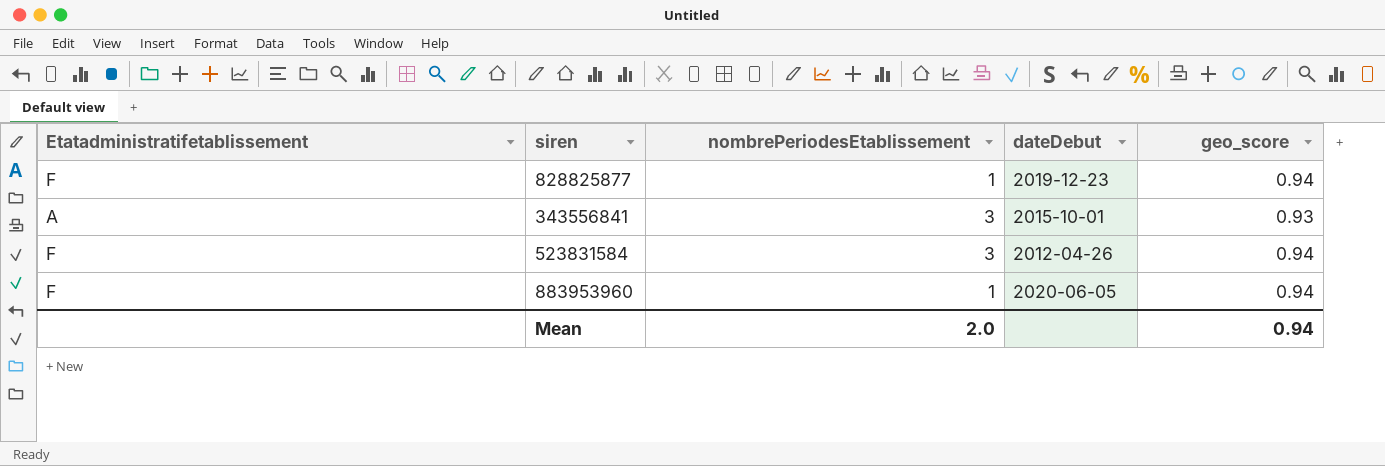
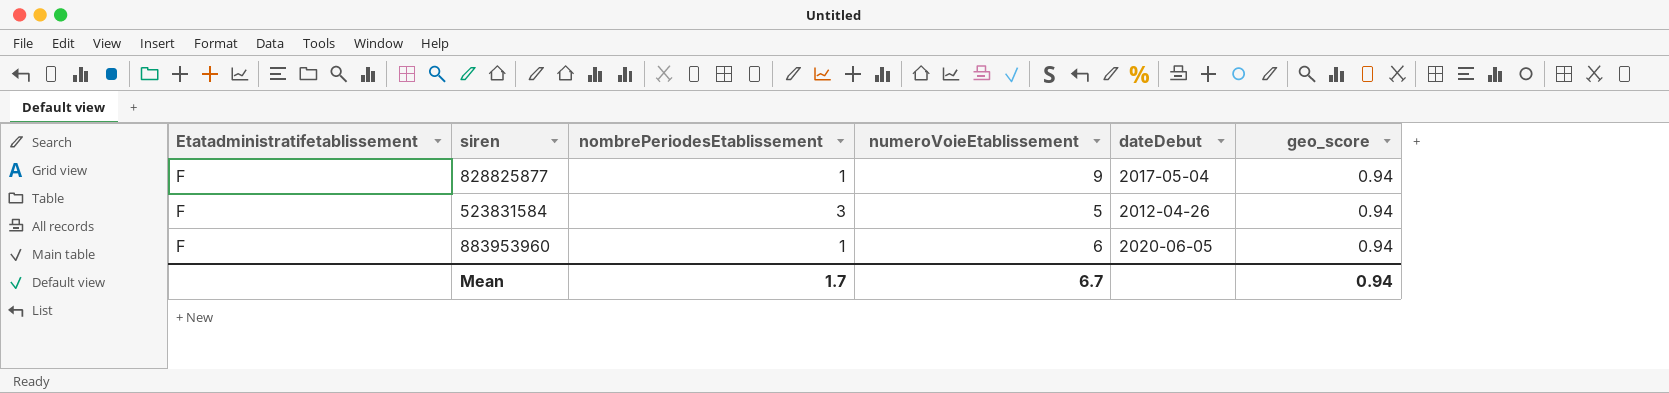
column numeroVoieEtablissement | position: none -> 4
row 343556841: A | 3 | 2015-10-01 | 0.93 -> none
828825877 | dateDebut: 2019-12-23 -> 2017-05-04
Mean | nombrePeriodesEtablissement: 2.0 -> 1.7

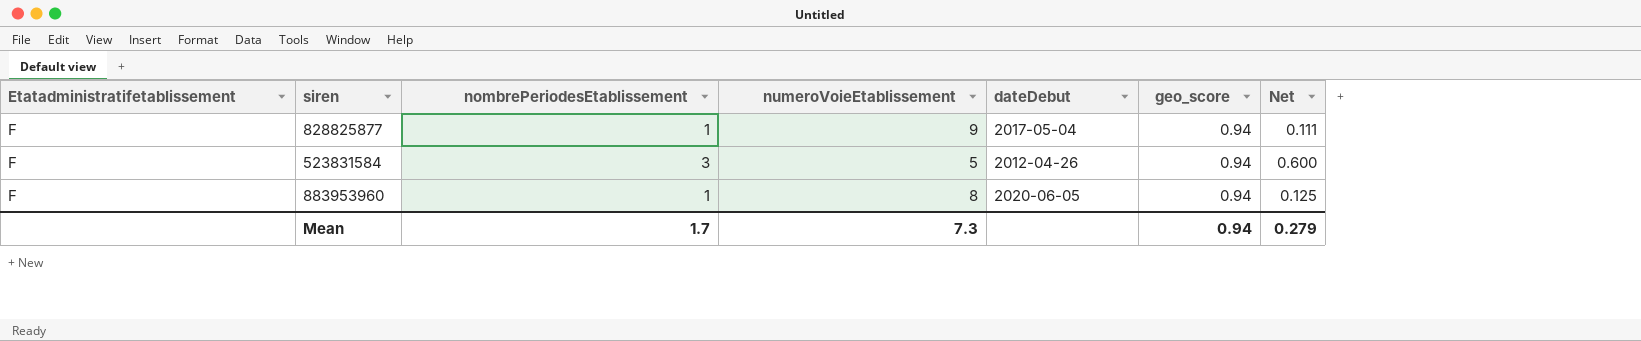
column Net | formula: none -> [nombrePeriodesEtablissement] / [numeroVoieEtablissement]
883953960 | numeroVoieEtablissement: 6 -> 8
Mean | numeroVoieEtablissement: 6.7 -> 7.3

